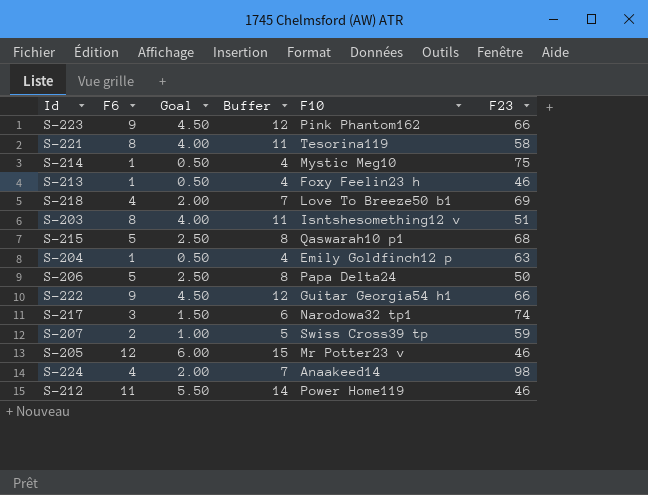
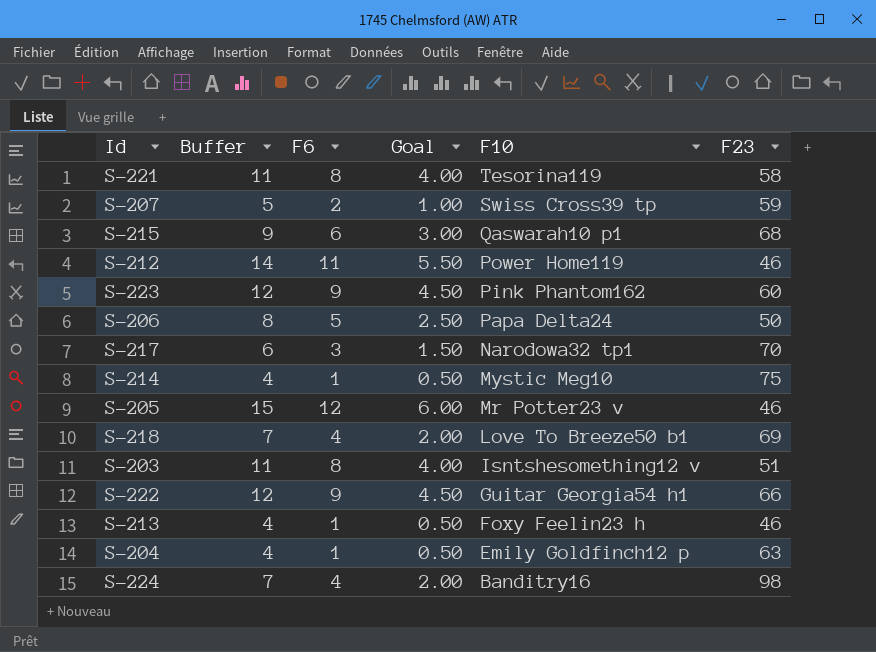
row order: none -> F10 descending
column Buffer | position: 4 -> 2
S-215 | Buffer: 8 -> 9
S-215 | F6: 5 -> 6
S-215 | Goal: 2.50 -> 3.00
S-223 | F23: 66 -> 60
S-217 | F23: 74 -> 70
S-224 | F10: Anaakeed14 -> Banditry16

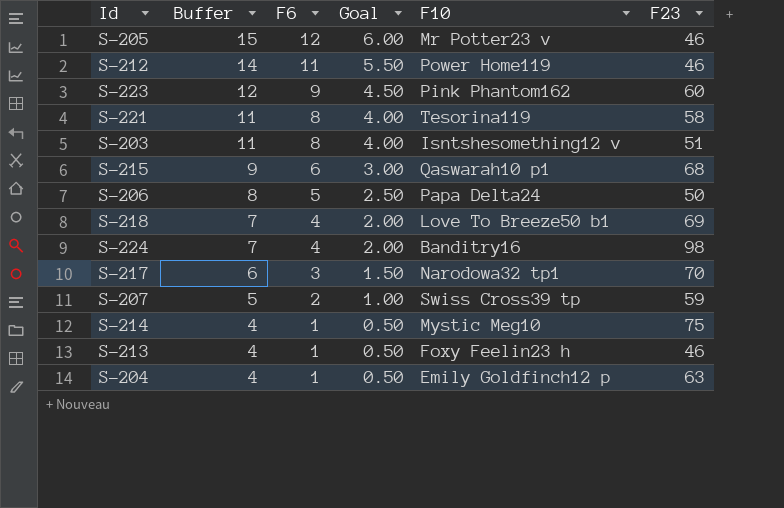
row order: F10 descending -> Buffer descending
row S-222: 12 | 9 | 4.50 | Guitar Georgia54 h1 | 66 -> none

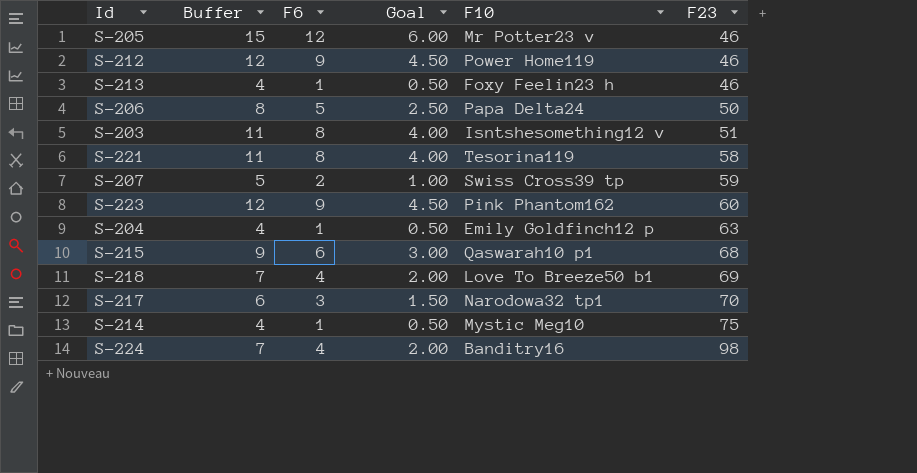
row order: Buffer descending -> F23 ascending
S-212 | Buffer: 14 -> 12
S-212 | F6: 11 -> 9
S-212 | Goal: 5.50 -> 4.50

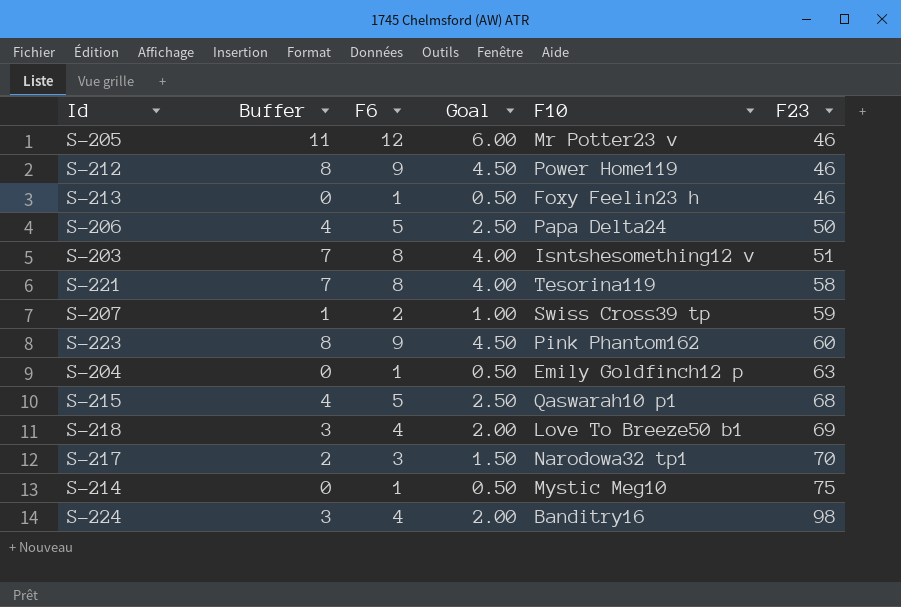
column Buffer | formula: [F6] + 3 -> [F6] - 1
S-215 | F6: 6 -> 5
S-215 | Goal: 3.00 -> 2.50

